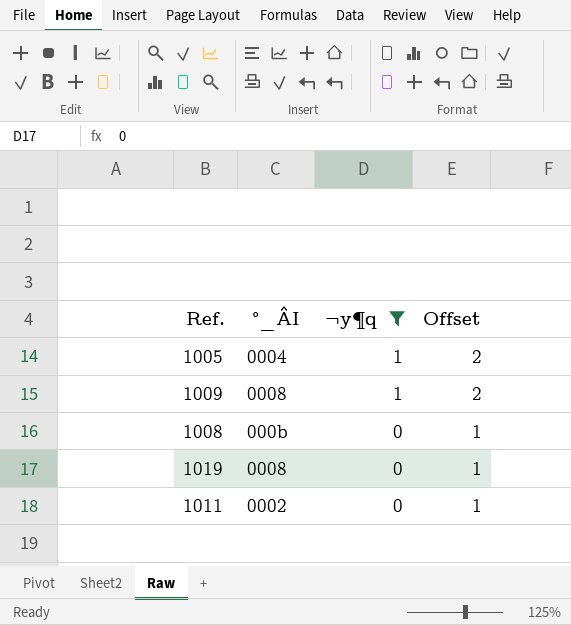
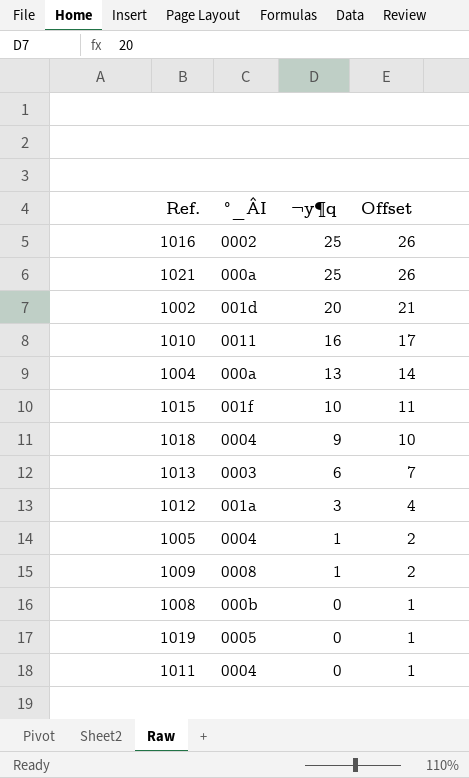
filter: ¬y¶q <= 1 -> none
1019 | °_ÂI: 0008 -> 0005
1011 | °_ÂI: 0002 -> 0004

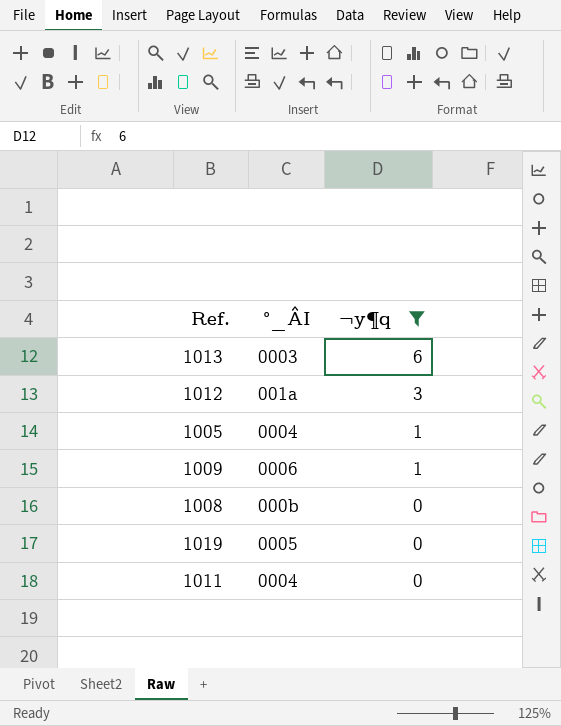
filter: none -> ¬y¶q <= 6
column Offset | formula: [¬y¶q] + 1 -> none
1009 | °_ÂI: 0008 -> 0006

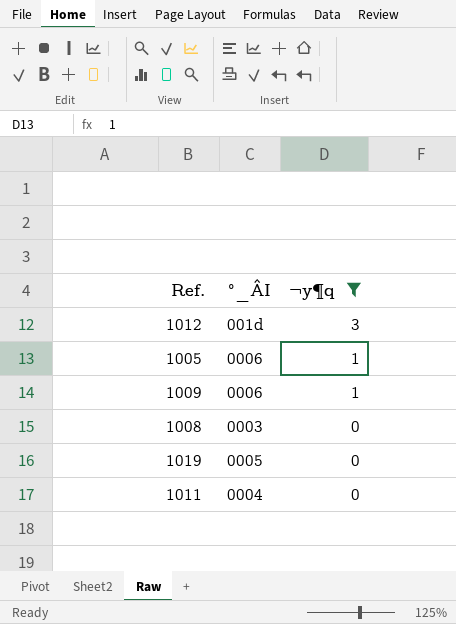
row 1013: 0003 | 6 -> none
1012 | °_ÂI: 001a -> 001d
1005 | °_ÂI: 0004 -> 0006
1008 | °_ÂI: 000b -> 0003

